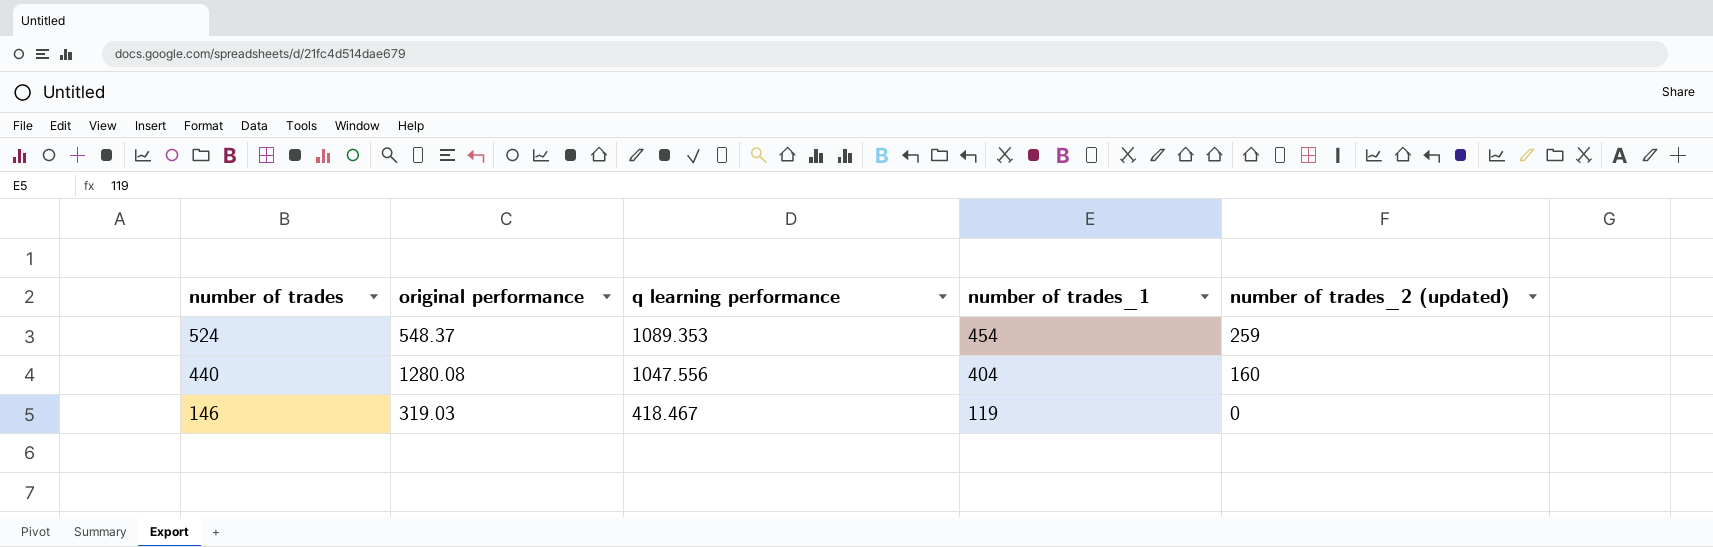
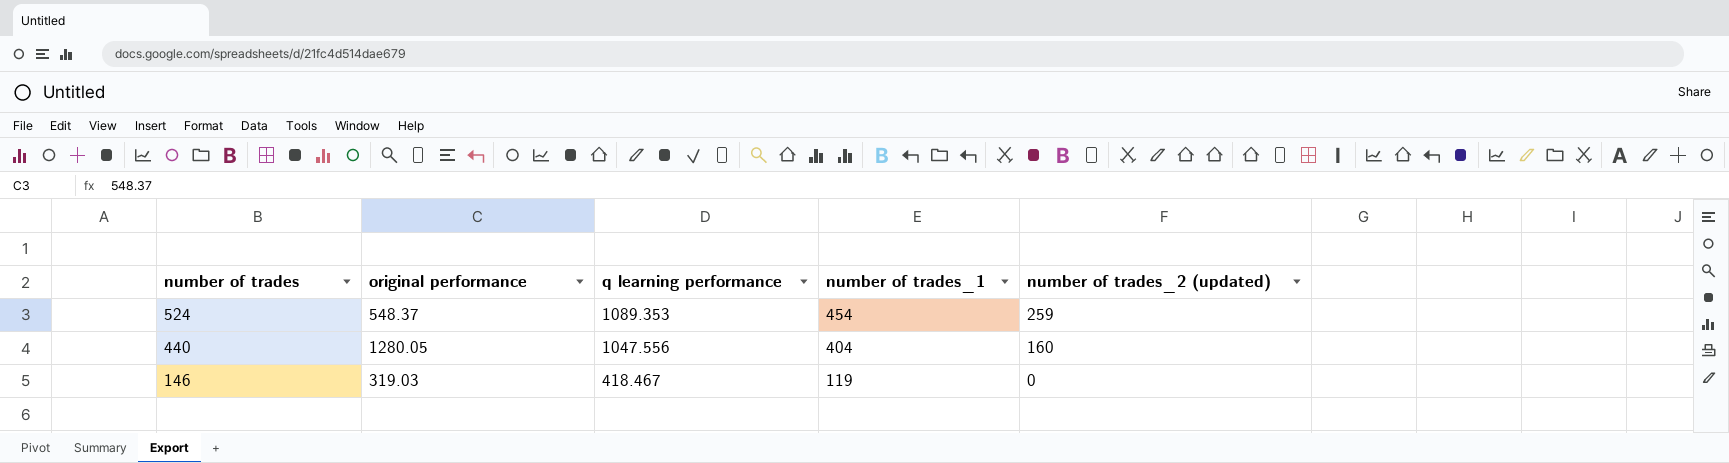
440 | original performance: 1280.08 -> 1280.05

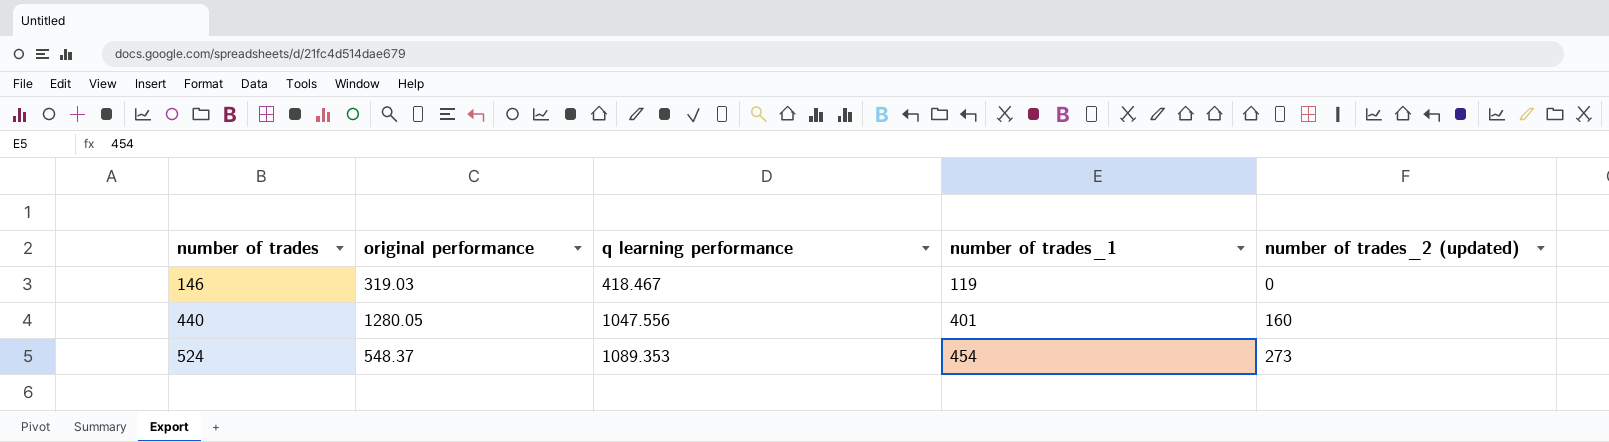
row order: number of trades descending -> number of trades ascending
440 | number of trades_1: 404 -> 401
524 | number of trades_2 (updated): 259 -> 273

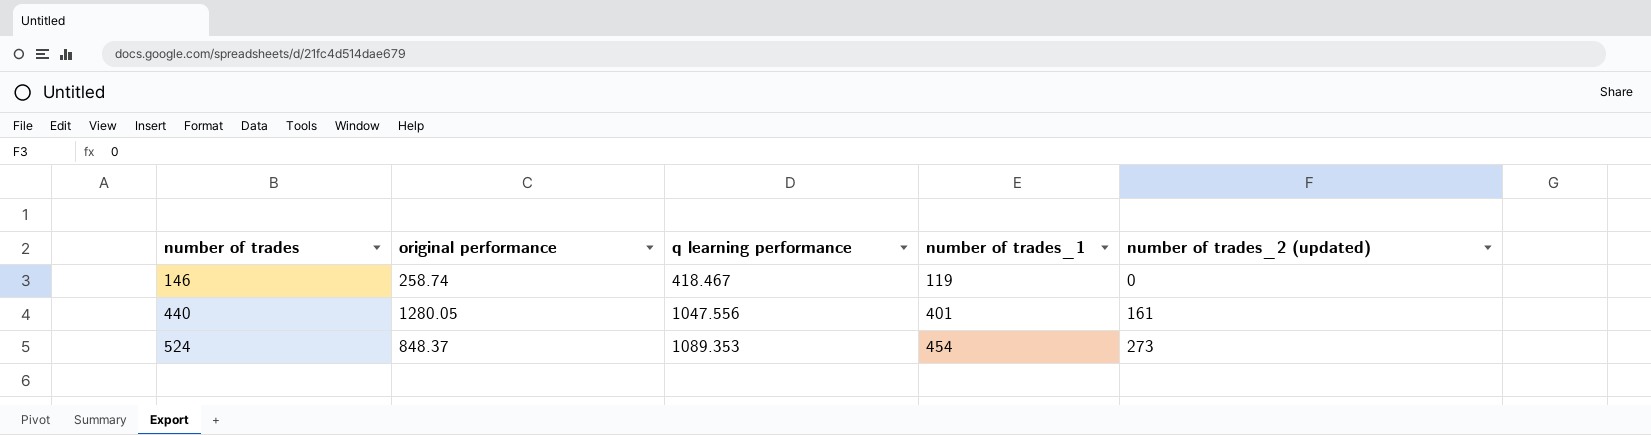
146 | original performance: 319.03 -> 258.74
440 | number of trades_2 (updated): 160 -> 161
524 | original performance: 548.37 -> 848.37

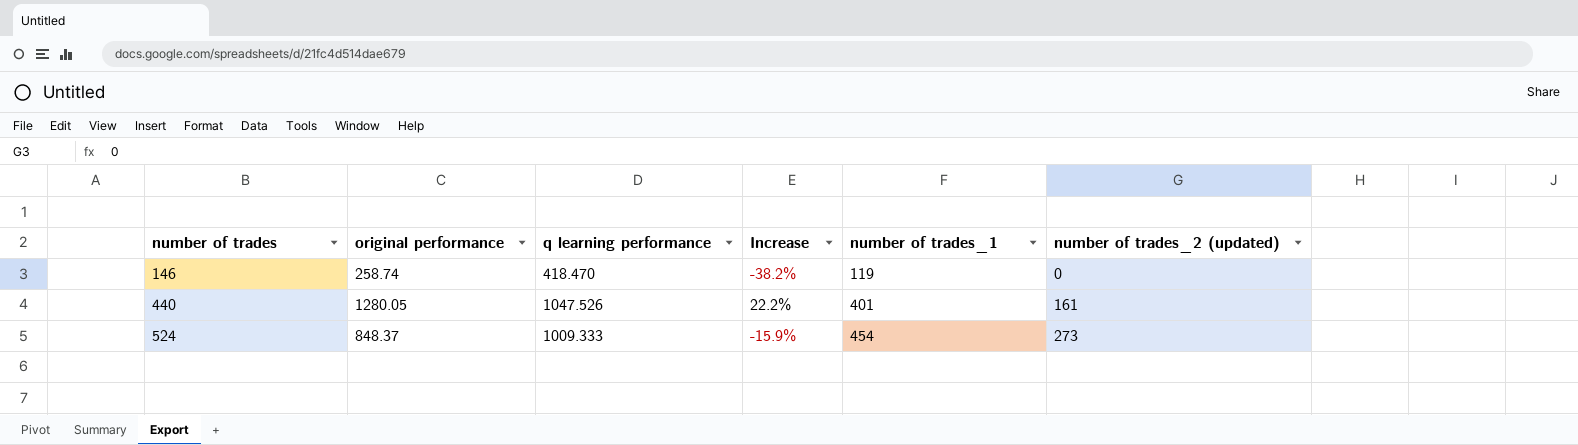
column Increase | formula: none -> ([original performance] - [q learning performance]) / [q learning performance]
146 | q learning performance: 418.467 -> 418.470
440 | q learning performance: 1047.556 -> 1047.526
524 | q learning performance: 1089.353 -> 1009.333

